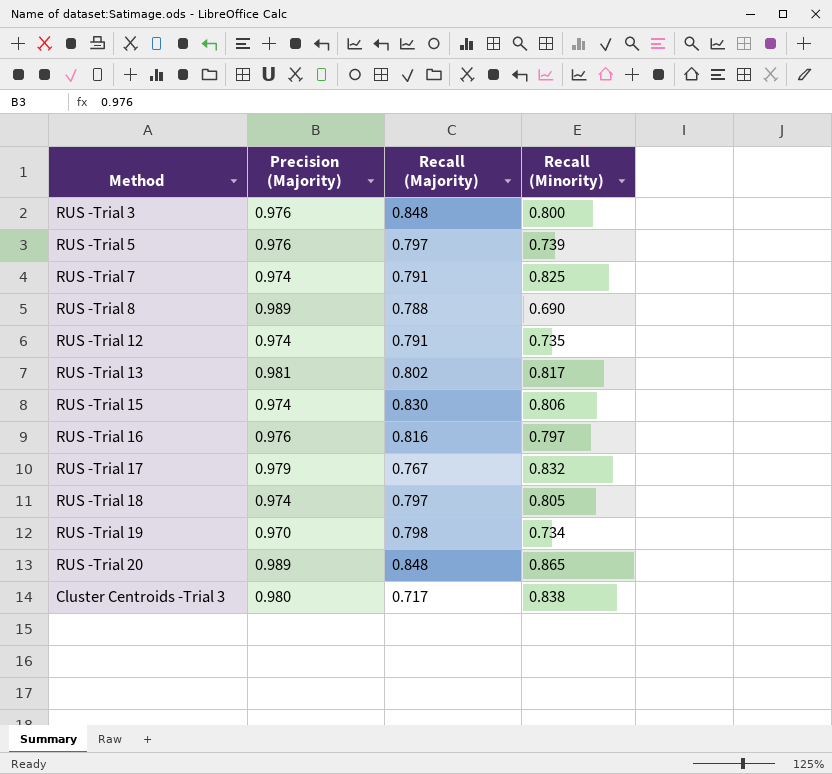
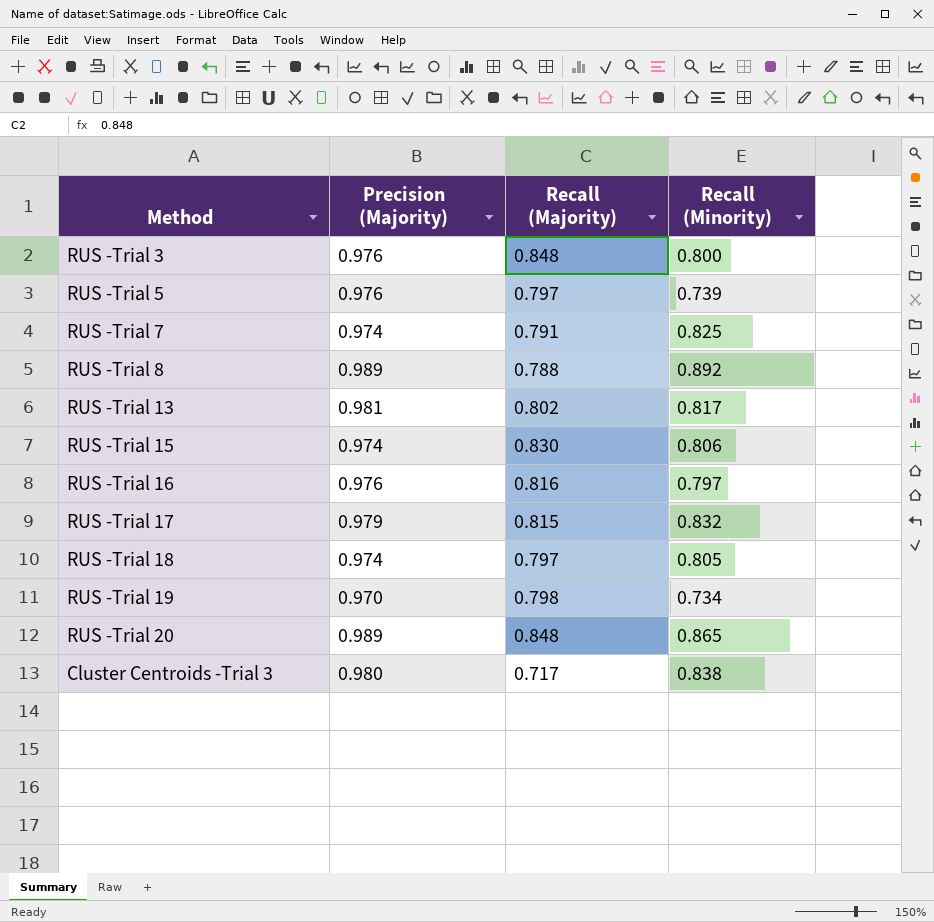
row RUS -Trial 12: 0.974 | 0.791 | 0.735 -> none
RUS -Trial 8 | Recall (Minority): 0.690 -> 0.892
RUS -Trial 17 | Recall (Majority): 0.767 -> 0.815

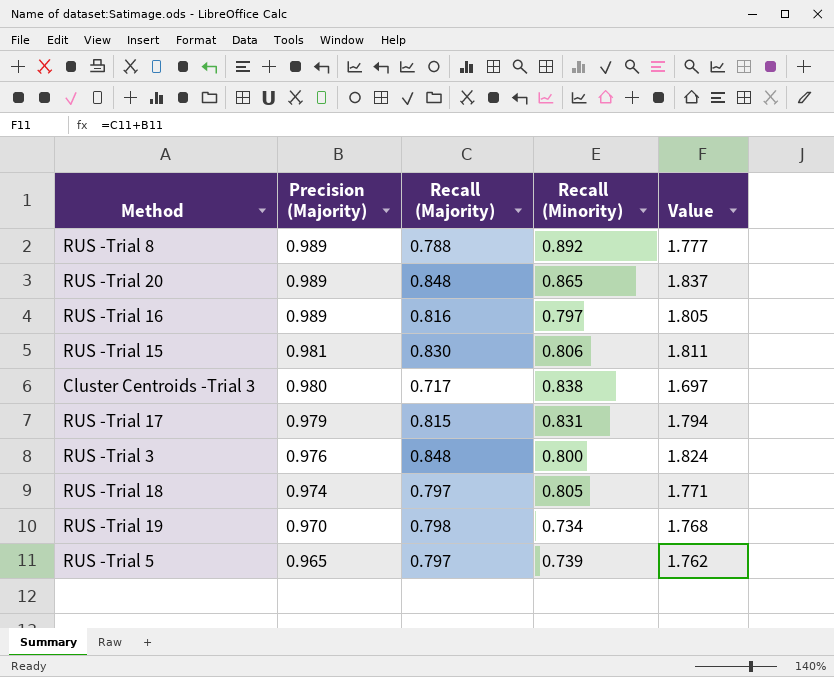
row order: none -> Precision (Majority) descending
column Value | formula: none -> [Precision (Majority)] + [Recall (Majority)]
row RUS -Trial 7: 0.974 | 0.791 | 0.825 -> none
row RUS -Trial 13: 0.981 | 0.802 | 0.817 -> none
RUS -Trial 16 | Precision (Majority): 0.976 -> 0.989
RUS -Trial 15 | Precision (Majority): 0.974 -> 0.981
RUS -Trial 17 | Recall (Minority): 0.832 -> 0.831
RUS -Trial 5 | Precision (Majority): 0.976 -> 0.965

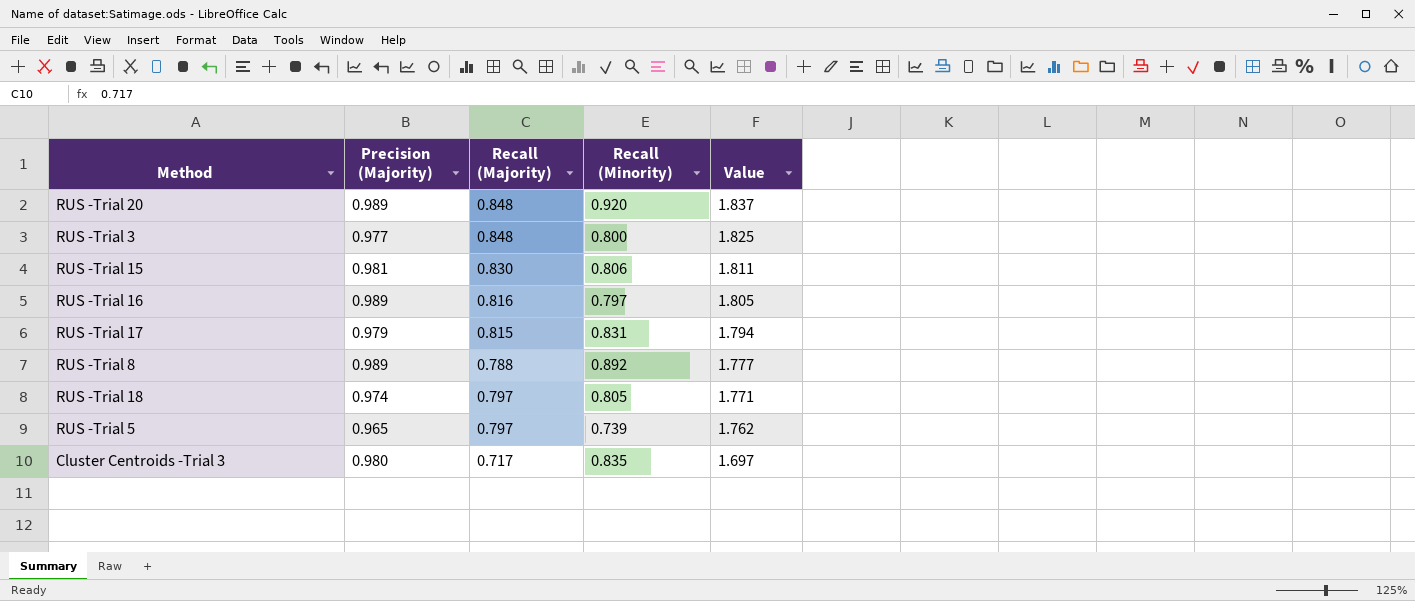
row order: Precision (Majority) descending -> Value descending
row RUS -Trial 19: 0.970 | 0.798 | 0.734 | 1.768 -> none
RUS -Trial 20 | Recall (Minority): 0.865 -> 0.920
RUS -Trial 3 | Precision (Majority): 0.976 -> 0.977
RUS -Trial 3 | Value: 1.824 -> 1.825
Cluster Centroids -Trial 3 | Recall (Minority): 0.838 -> 0.835

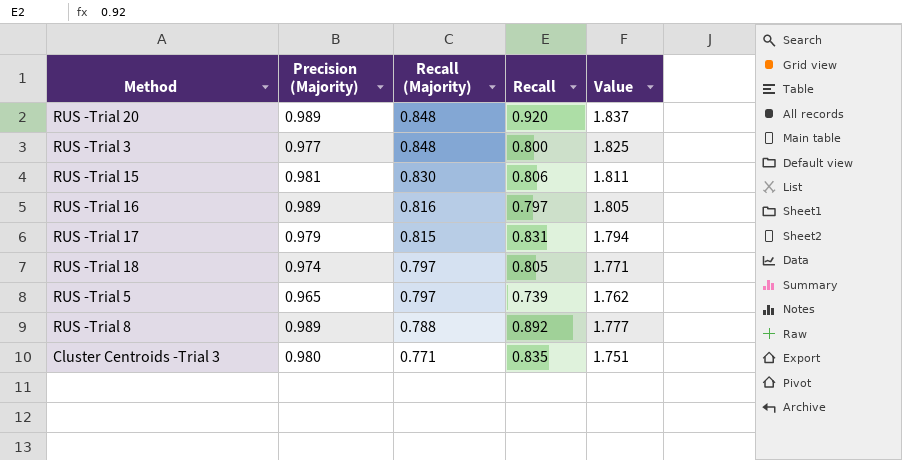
row order: Value descending -> Recall (Majority) descending
column name: Recall (Minority) -> Recall
Cluster Centroids -Trial 3 | Recall (Majority): 0.717 -> 0.771
Cluster Centroids -Trial 3 | Value: 1.697 -> 1.751

